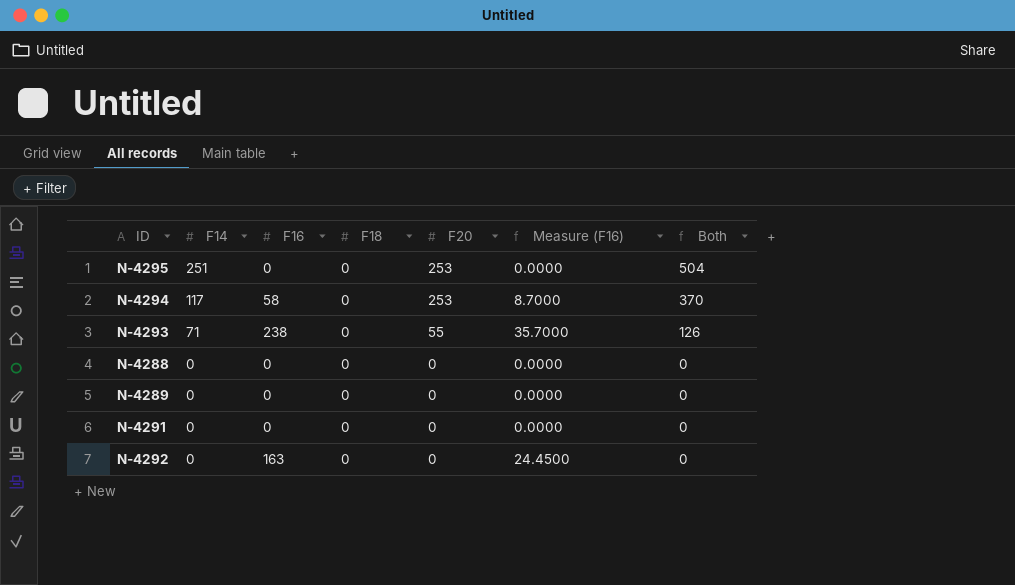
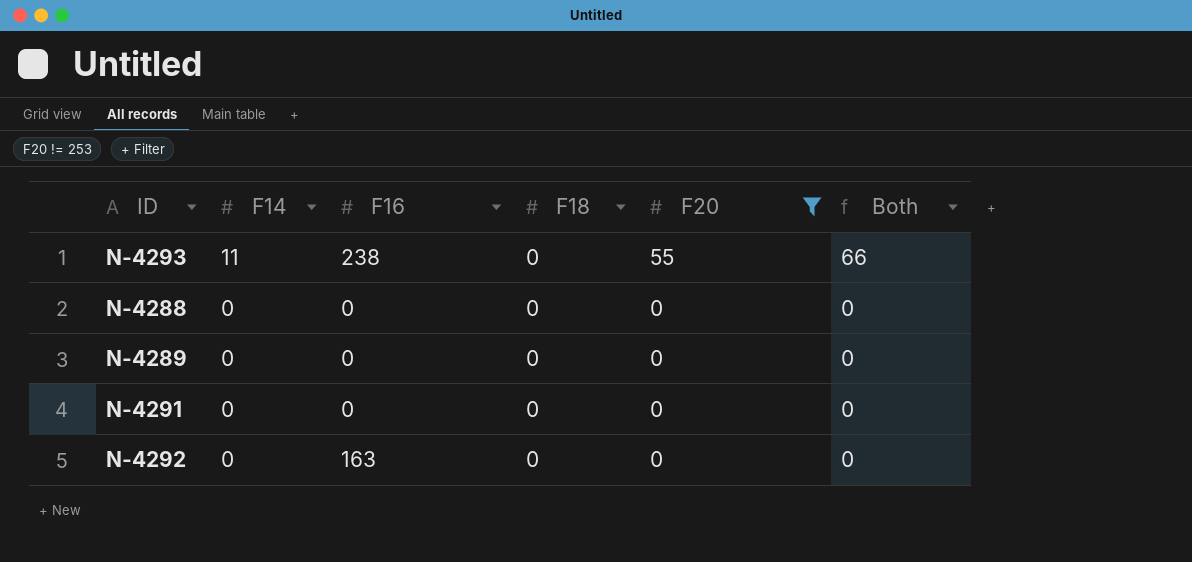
filter: none -> F20 != 253
column Measure (F16) | formula: [F16] * 0.15 -> none
N-4293 | F14: 71 -> 11
N-4293 | Both: 126 -> 66

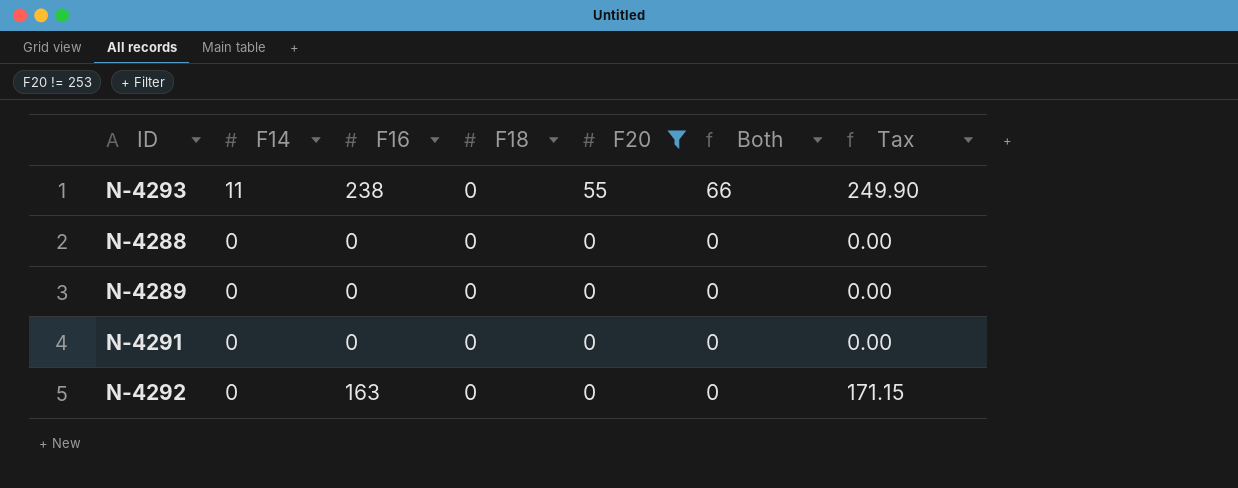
column Tax | formula: none -> [F16] * 1.05

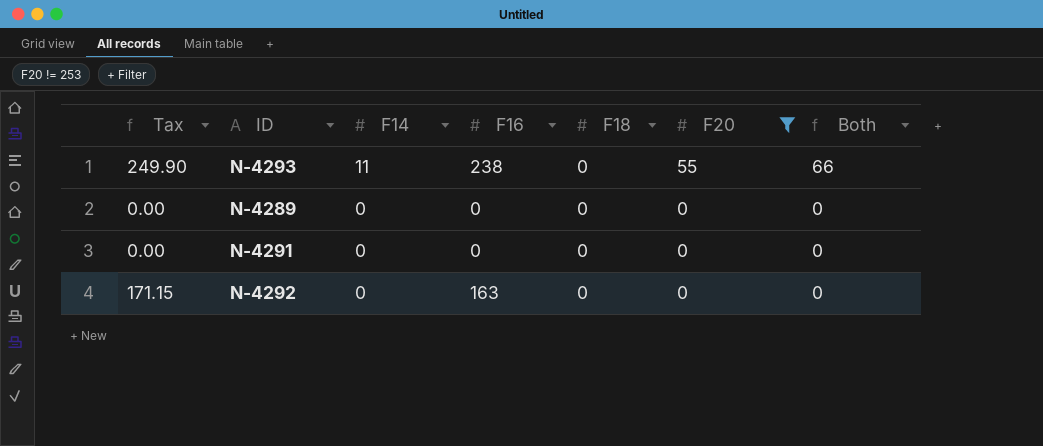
column Tax | position: 7 -> 1
row N-4288: 0 | 0 | 0 | 0 | 0 | 0.00 -> none

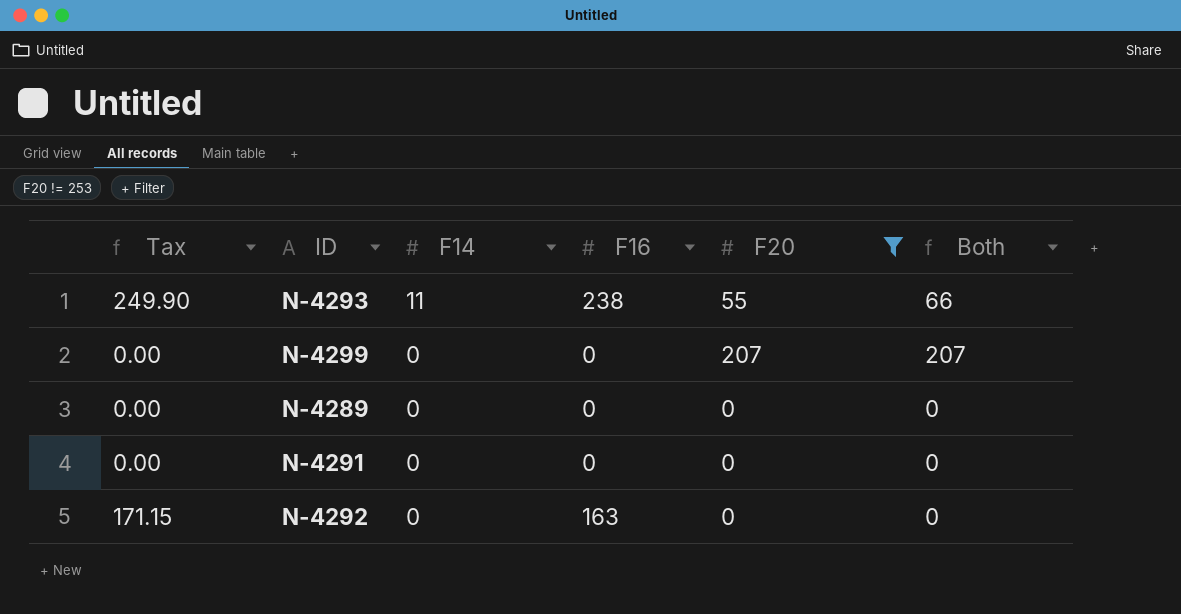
column F18 | position: 5 -> none
row N-4299: none -> 0.00 | 0 | 0 | 207 | 207

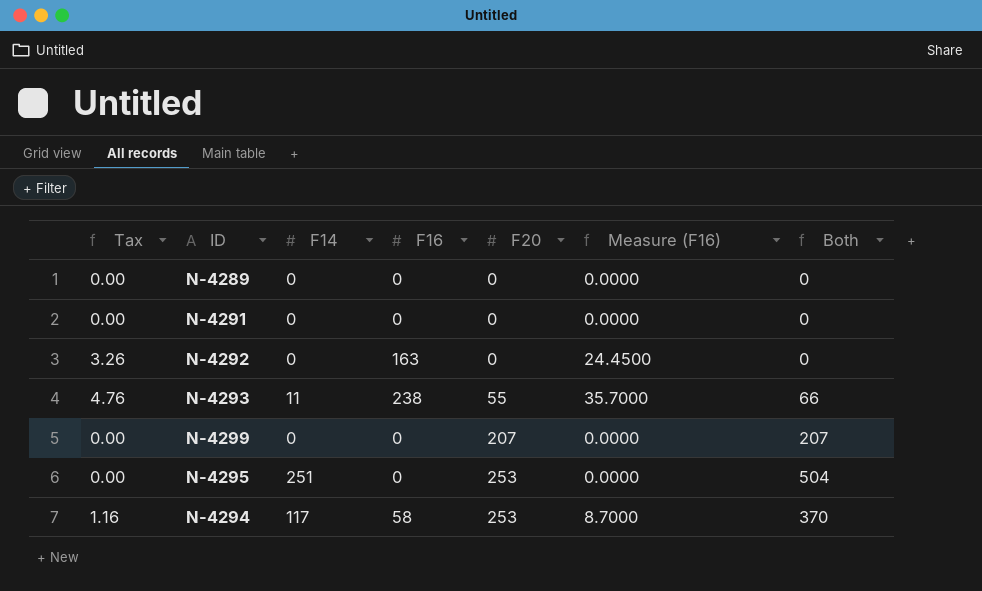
filter: F20 != 253 -> none
row order: F14 descending -> F20 ascending
column Tax | formula: [F16] * 1.05 -> [F16] * 0.02
column Measure (F16) | formula: none -> [F16] * 0.15

